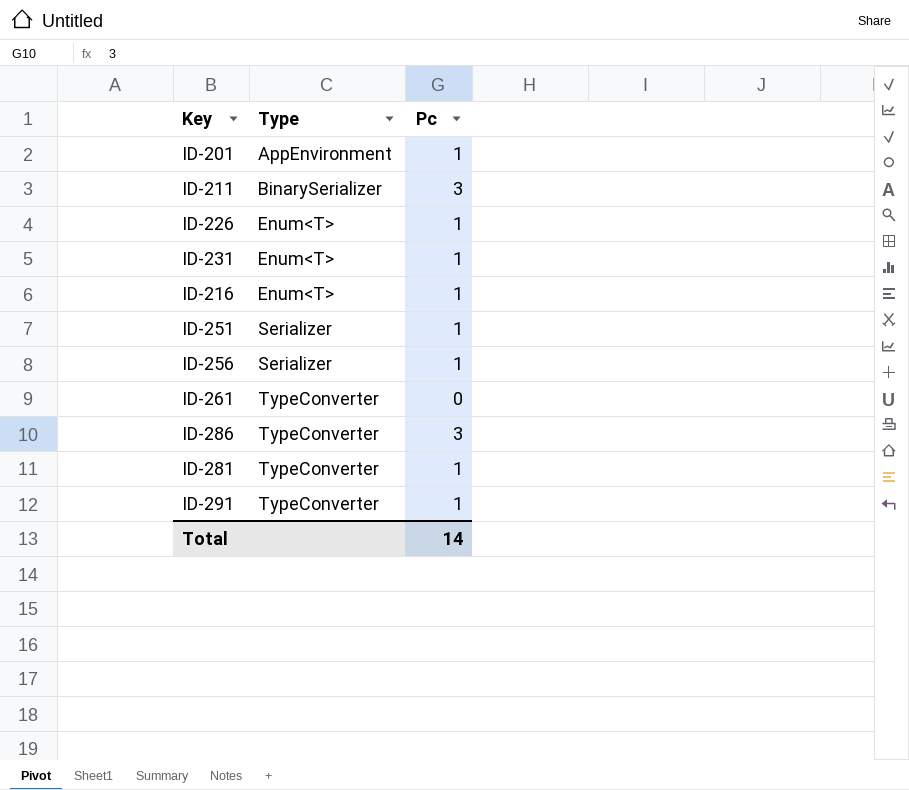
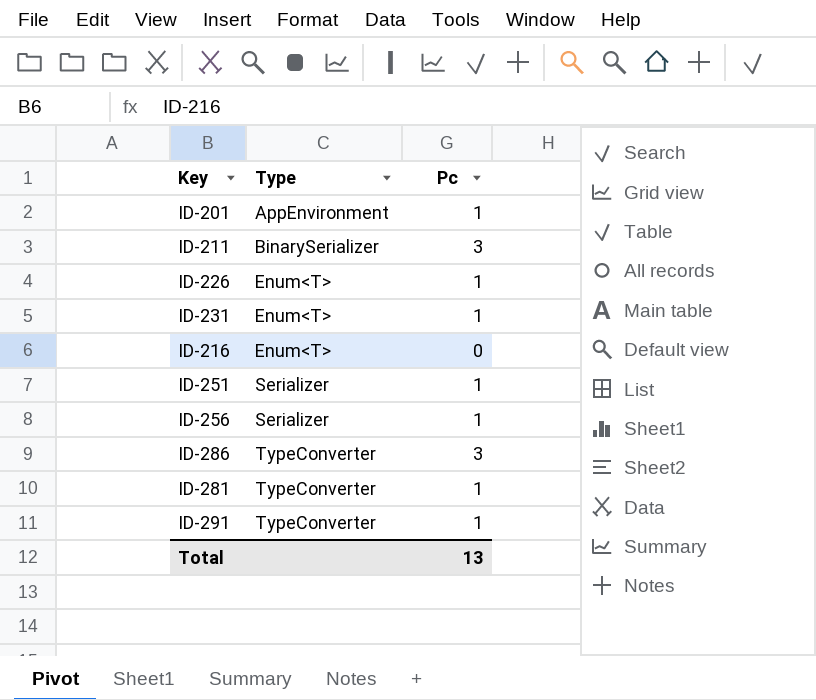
row ID-261: TypeConverter | 0 -> none
ID-216 | Pc: 1 -> 0
Total | Pc: 14 -> 13

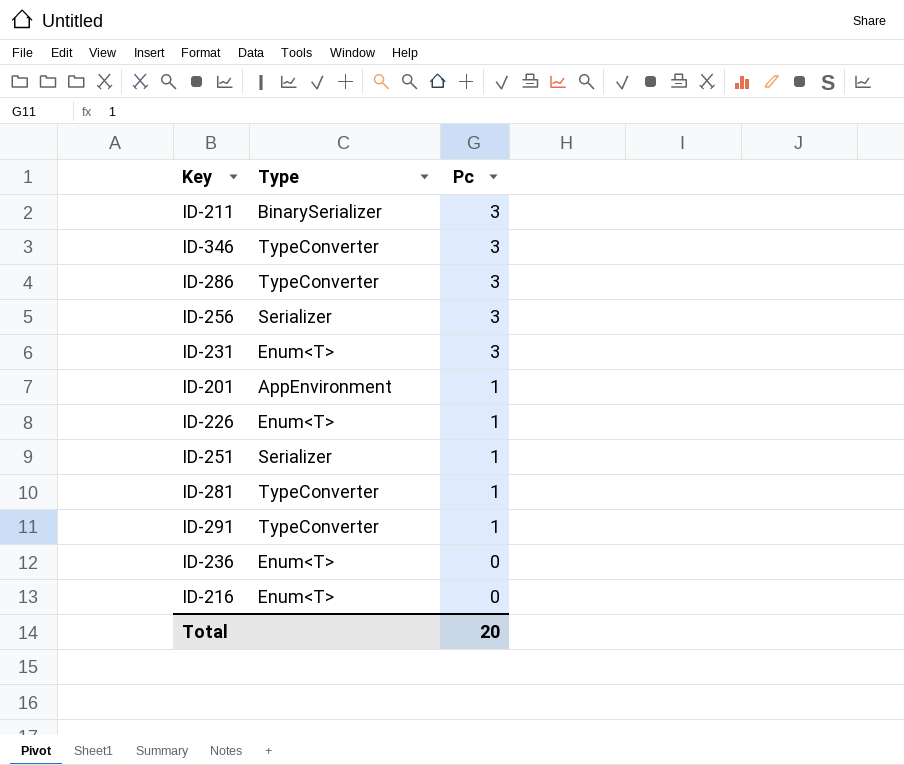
row order: Type ascending -> Pc descending
row ID-346: none -> TypeConverter | 3
ID-256 | Pc: 1 -> 3
ID-231 | Pc: 1 -> 3
row ID-236: none -> Enum<T> | 0
Total | Pc: 13 -> 20

